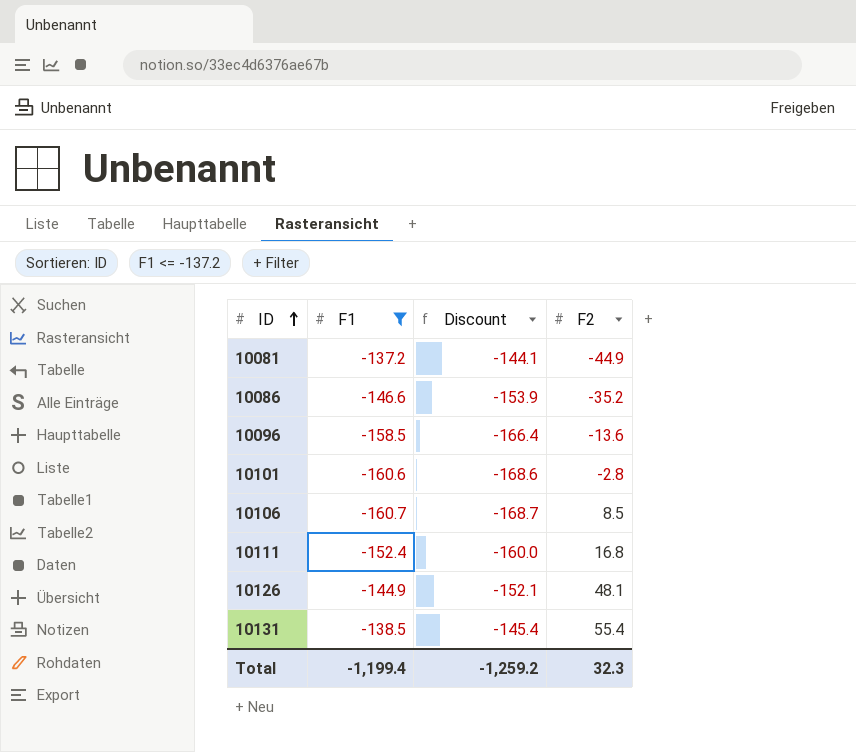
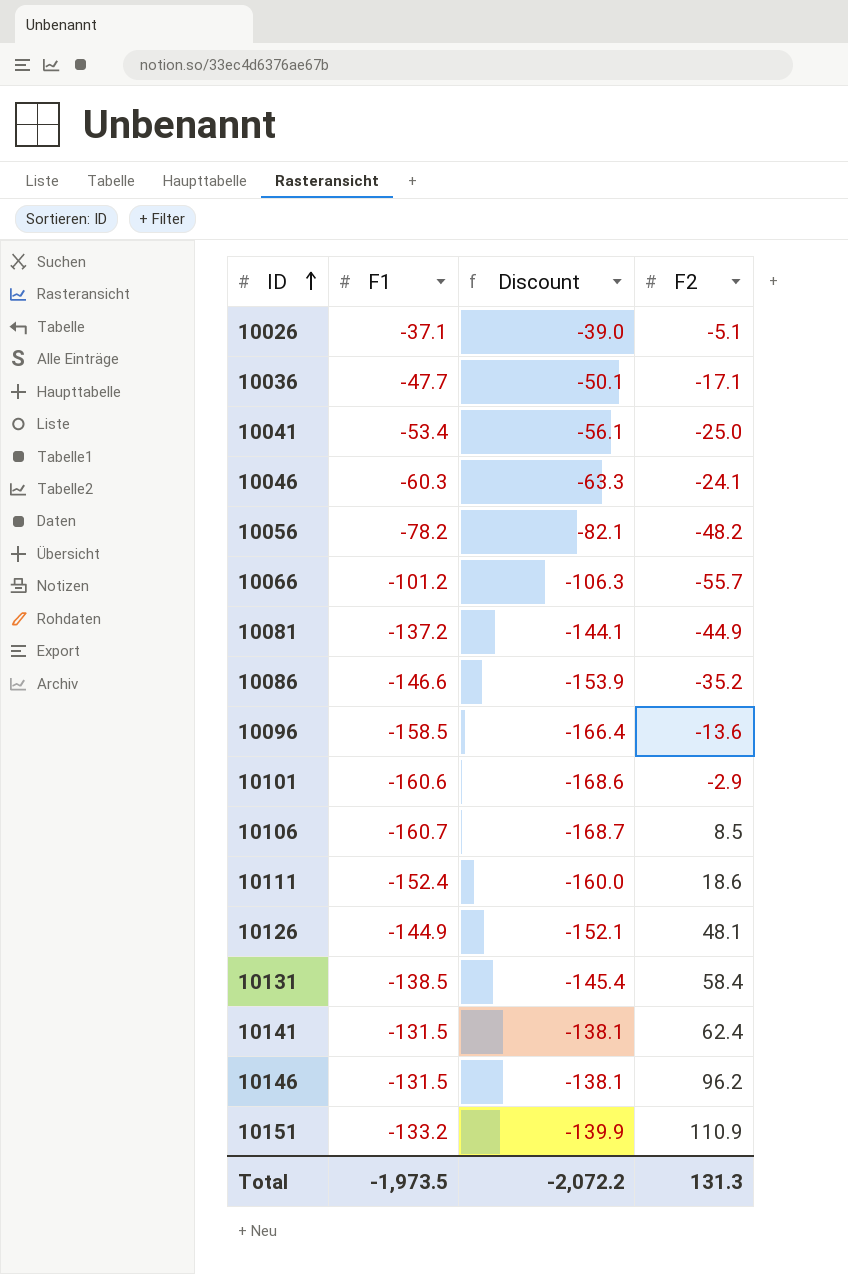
filter: F1 <= -137.2 -> none
10101 | F2: -2.8 -> -2.9
10111 | F2: 16.8 -> 18.6
10131 | F2: 55.4 -> 58.4
Total | F1: -1,199.4 -> -1,973.5
Total | Discount: -1,259.2 -> -2,072.2
Total | F2: 32.3 -> 131.3

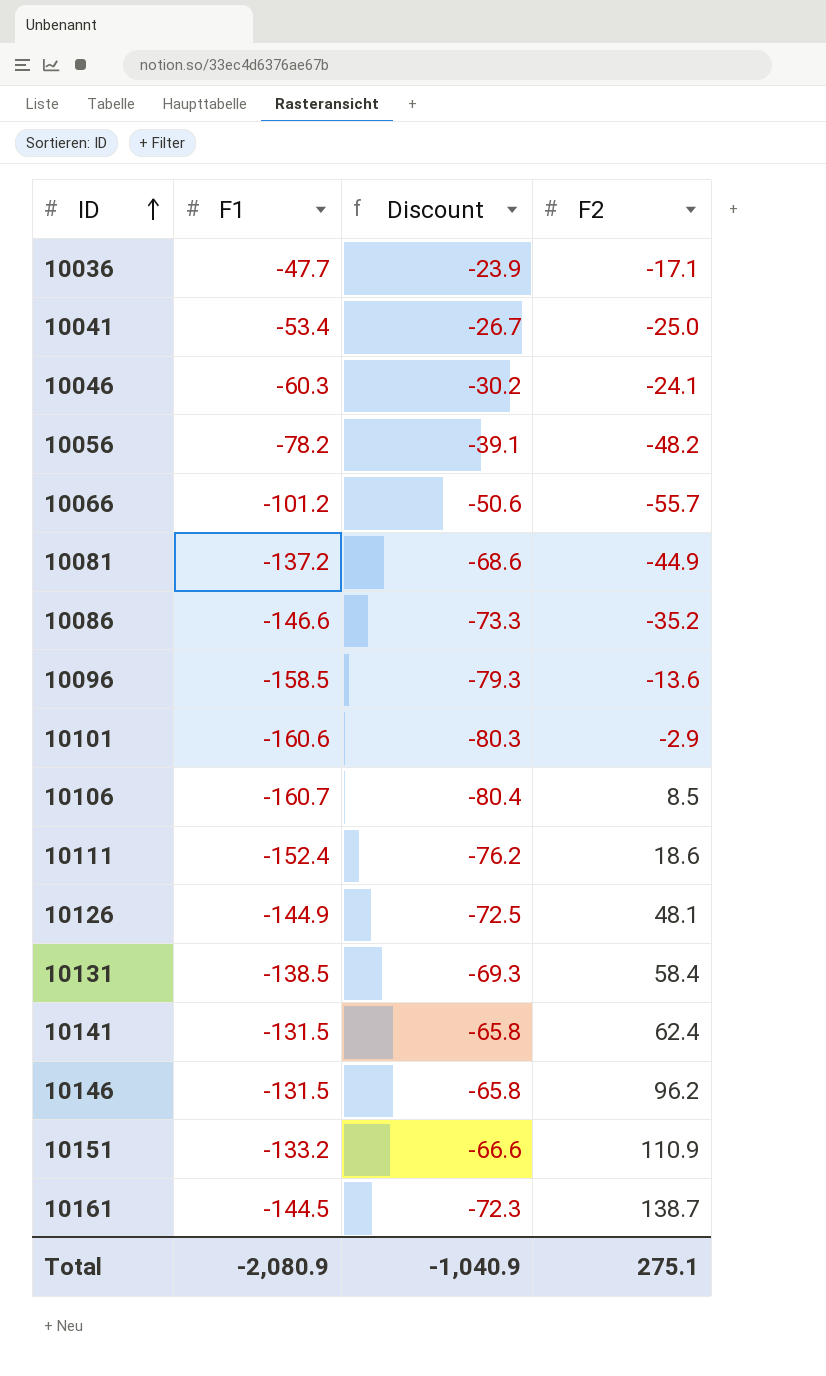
column Discount | formula: [F1] * 1.05 -> [F1] * 0.5
row 10026: -37.1 | -39.0 | -5.1 -> none
row 10161: none -> -144.5 | -72.3 | 138.7
Total | F1: -1,973.5 -> -2,080.9
Total | Discount: -2,072.2 -> -1,040.9
Total | F2: 131.3 -> 275.1

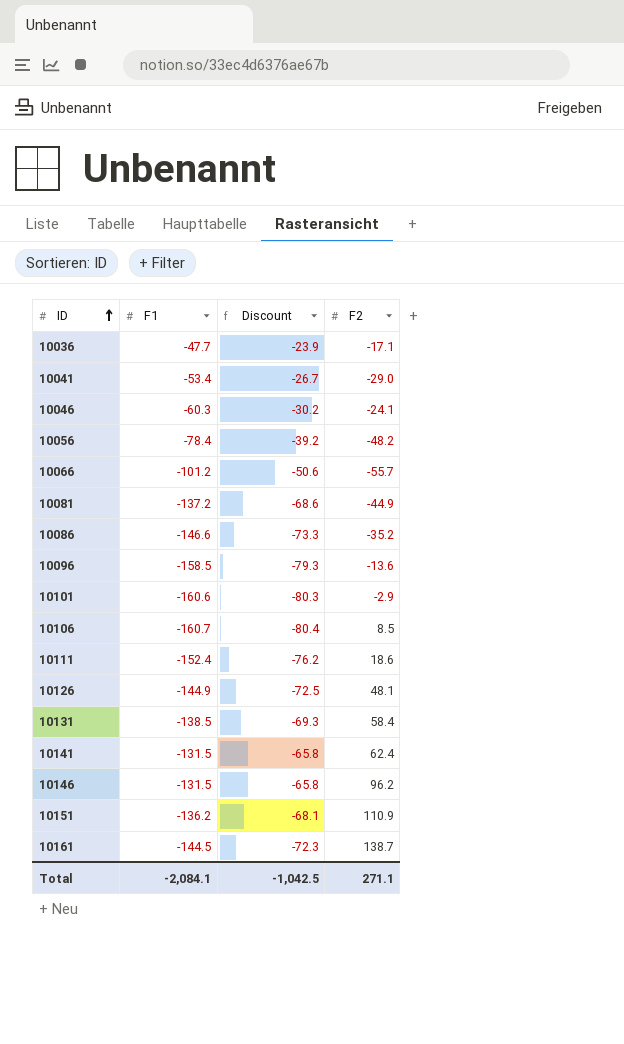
10041 | F2: -25.0 -> -29.0
10056 | F1: -78.2 -> -78.4
10056 | Discount: -39.1 -> -39.2
10151 | F1: -133.2 -> -136.2
10151 | Discount: -66.6 -> -68.1
Total | F1: -2,080.9 -> -2,084.1
Total | Discount: -1,040.9 -> -1,042.5
Total | F2: 275.1 -> 271.1

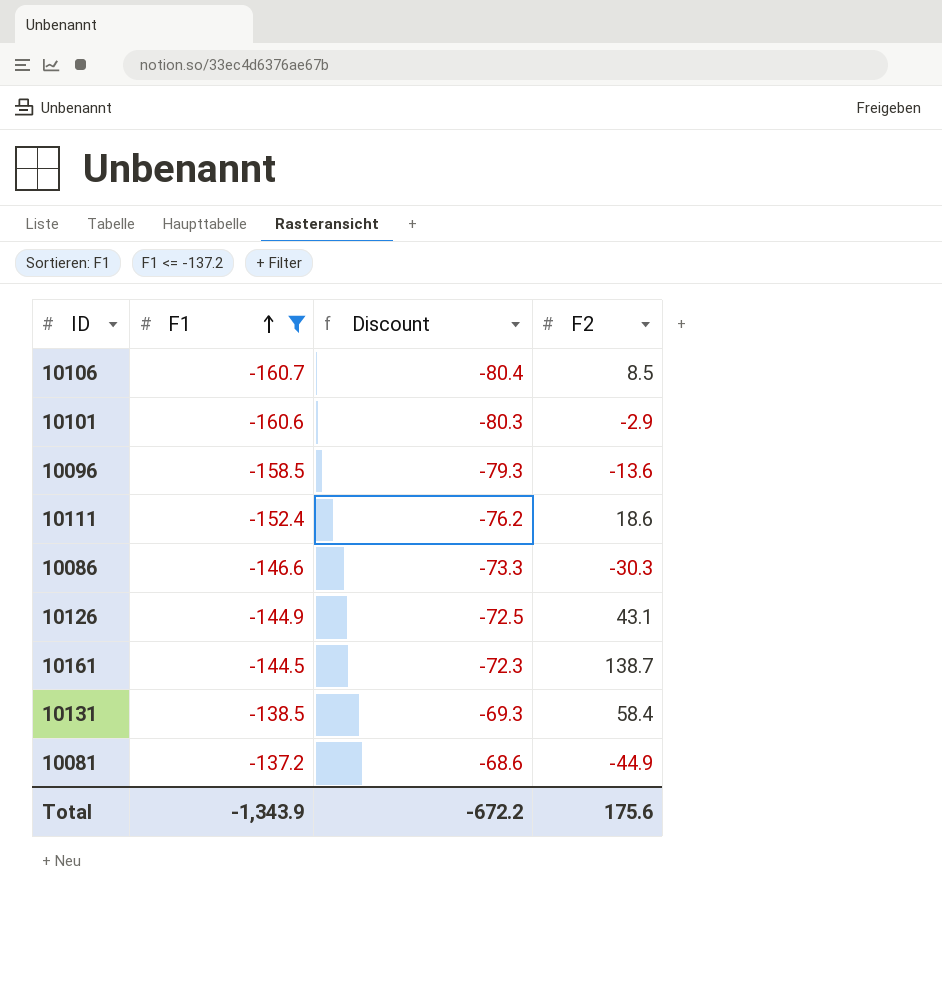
filter: none -> F1 <= -137.2
row order: ID ascending -> F1 ascending
10086 | F2: -35.2 -> -30.3
10126 | F2: 48.1 -> 43.1
Total | F1: -2,084.1 -> -1,343.9
Total | Discount: -1,042.5 -> -672.2
Total | F2: 271.1 -> 175.6

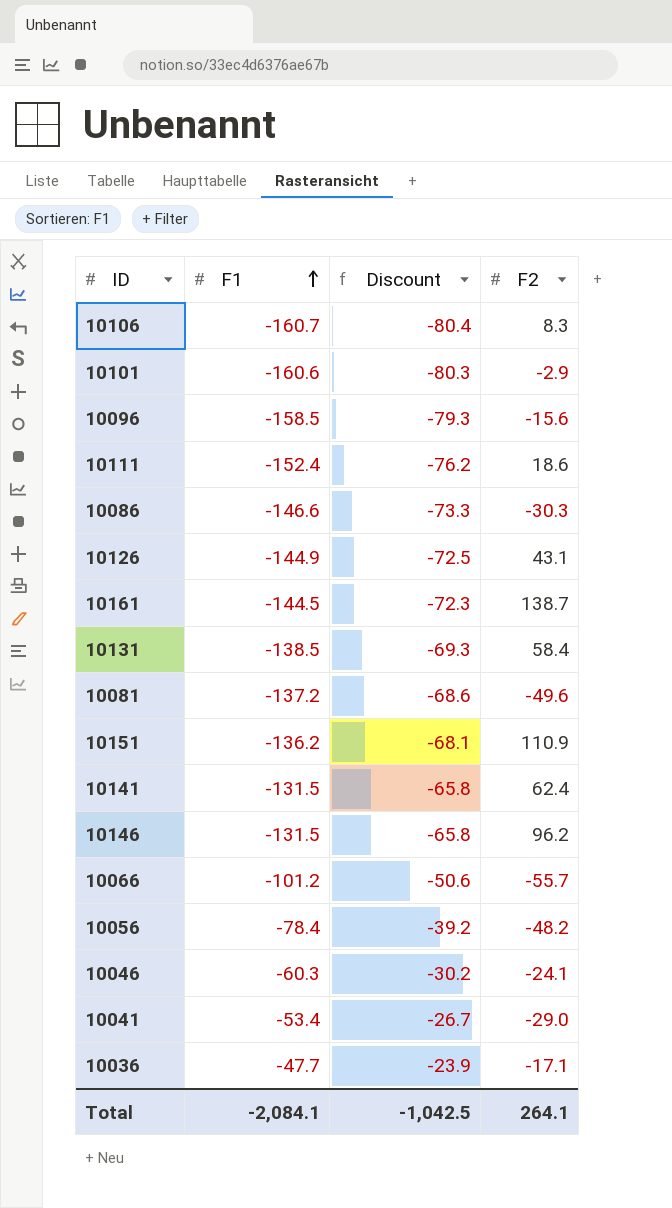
filter: F1 <= -137.2 -> none
10106 | F2: 8.5 -> 8.3
10096 | F2: -13.6 -> -15.6
10081 | F2: -44.9 -> -49.6
Total | F1: -1,343.9 -> -2,084.1
Total | Discount: -672.2 -> -1,042.5
Total | F2: 175.6 -> 264.1

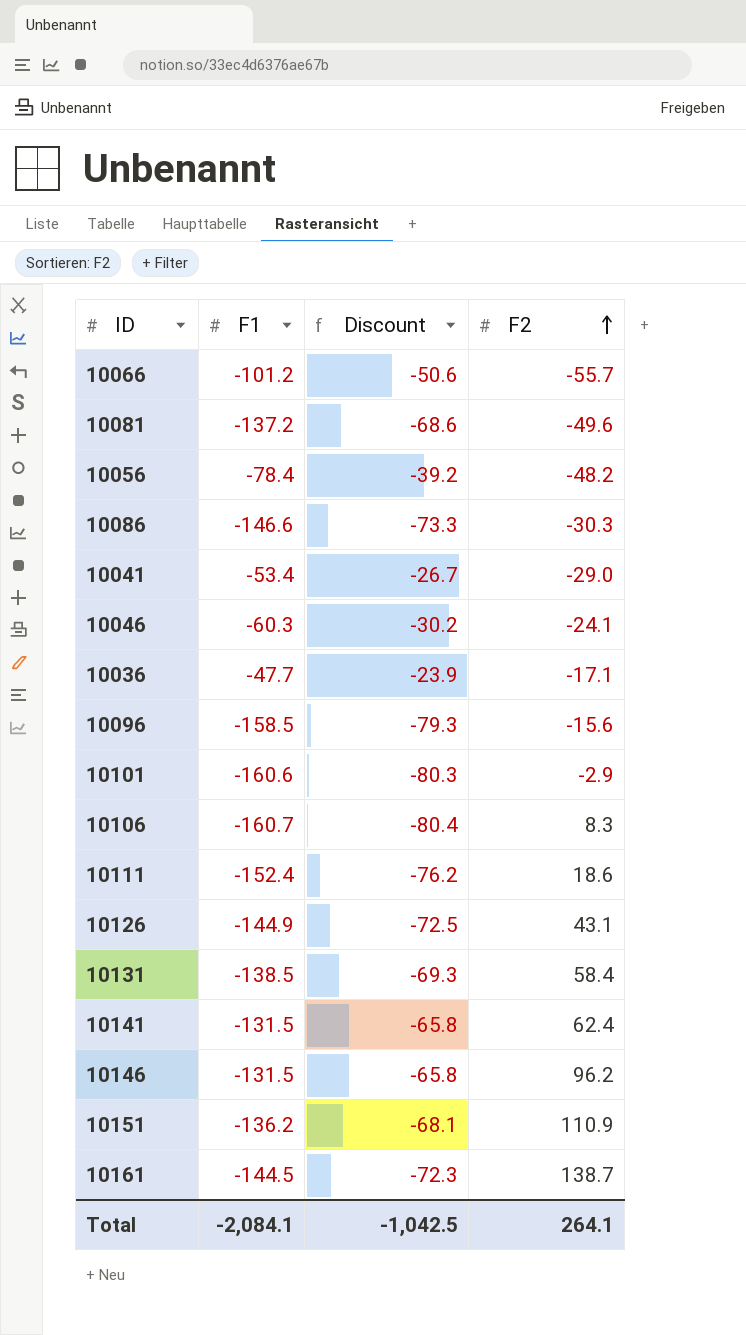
row order: F1 ascending -> F2 ascending

